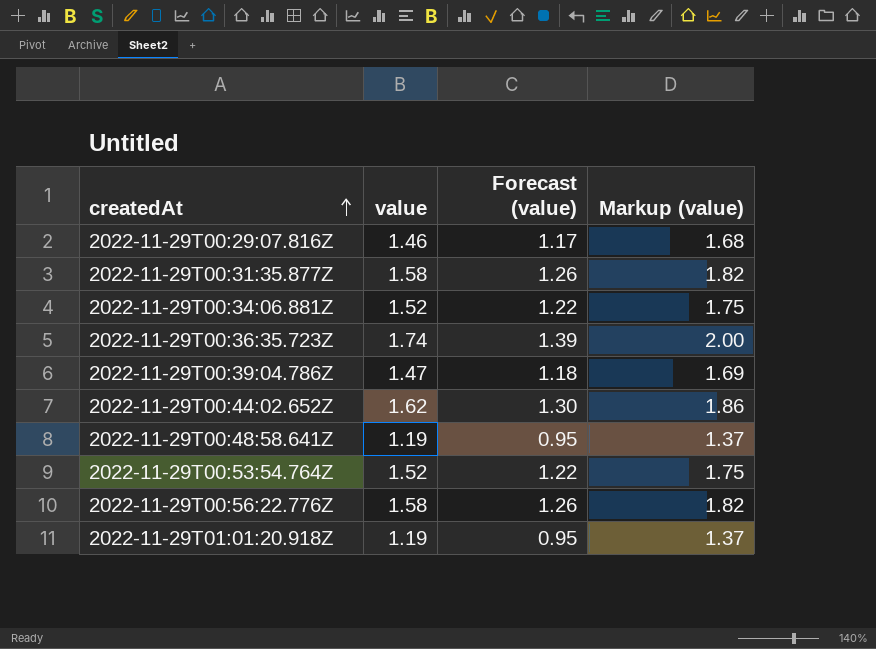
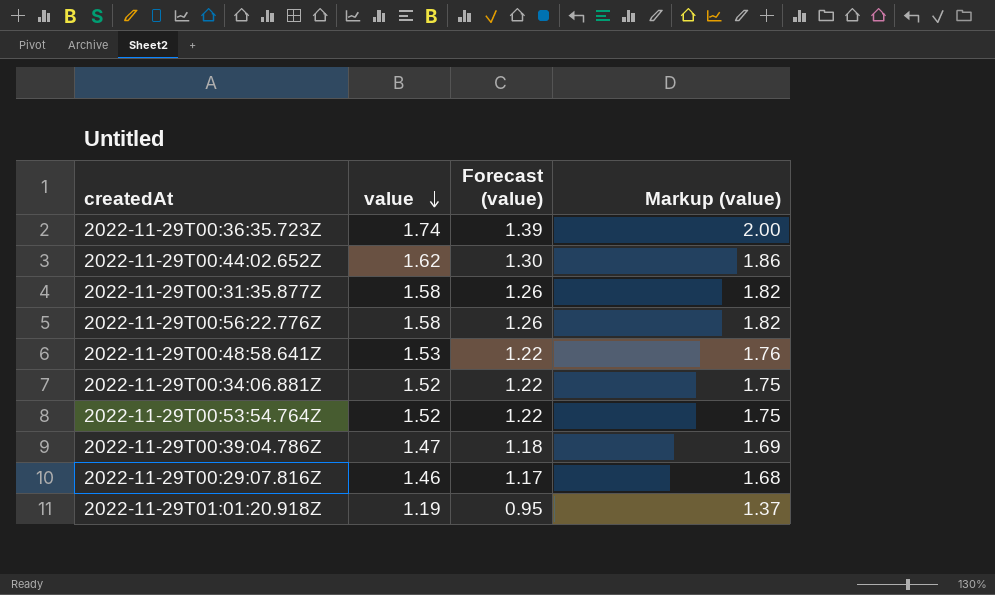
row order: createdAt ascending -> value descending
2022-11-29T00:48:58.641Z | value: 1.19 -> 1.53
2022-11-29T00:48:58.641Z | Forecast (value): 0.95 -> 1.22
2022-11-29T00:48:58.641Z | Markup (value): 1.37 -> 1.76

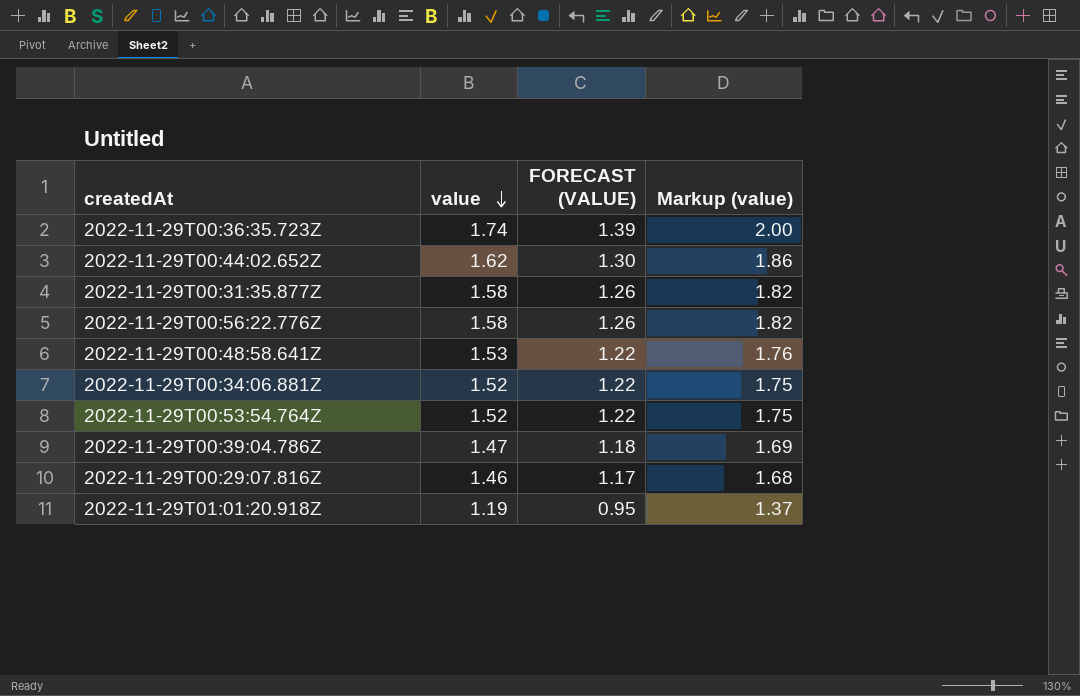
column name: Forecast (value) -> FORECAST (VALUE)

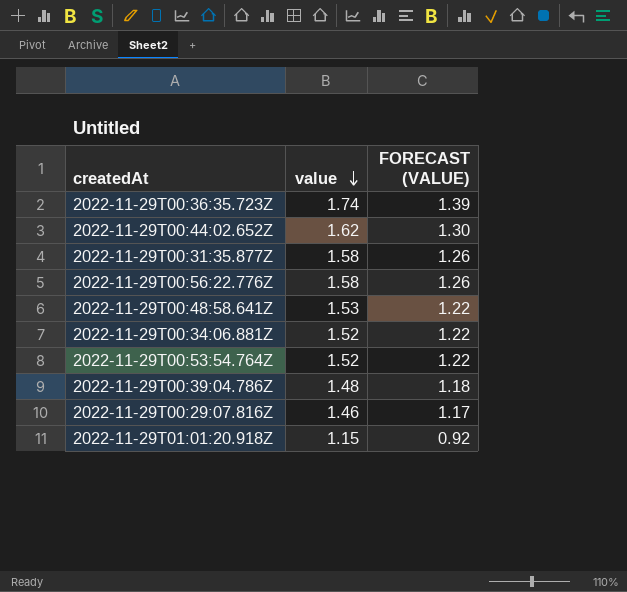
column Markup (value) | formula: [value] * 1.15 -> none
2022-11-29T00:39:04.786Z | value: 1.47 -> 1.48
2022-11-29T01:01:20.918Z | value: 1.19 -> 1.15
2022-11-29T01:01:20.918Z | FORECAST (VALUE): 0.95 -> 0.92

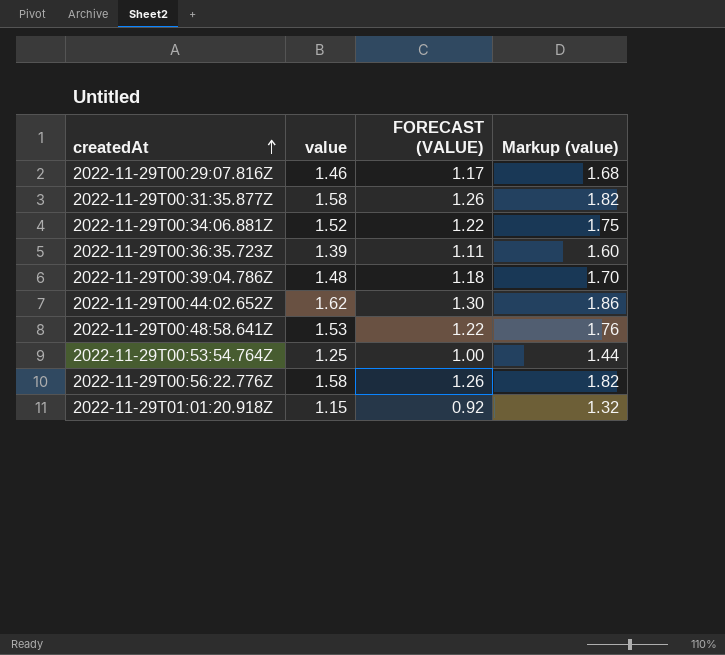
row order: value descending -> createdAt ascending
column Markup (value) | formula: none -> [value] * 1.15
2022-11-29T00:36:35.723Z | value: 1.74 -> 1.39
2022-11-29T00:36:35.723Z | FORECAST (VALUE): 1.39 -> 1.11
2022-11-29T00:53:54.764Z | value: 1.52 -> 1.25
2022-11-29T00:53:54.764Z | FORECAST (VALUE): 1.22 -> 1.00

